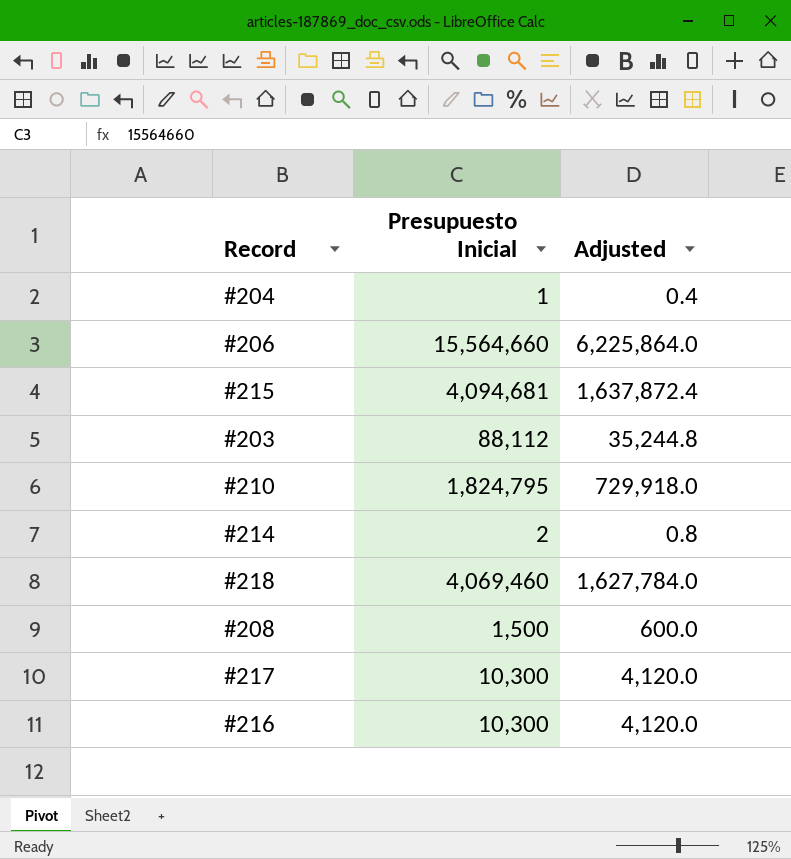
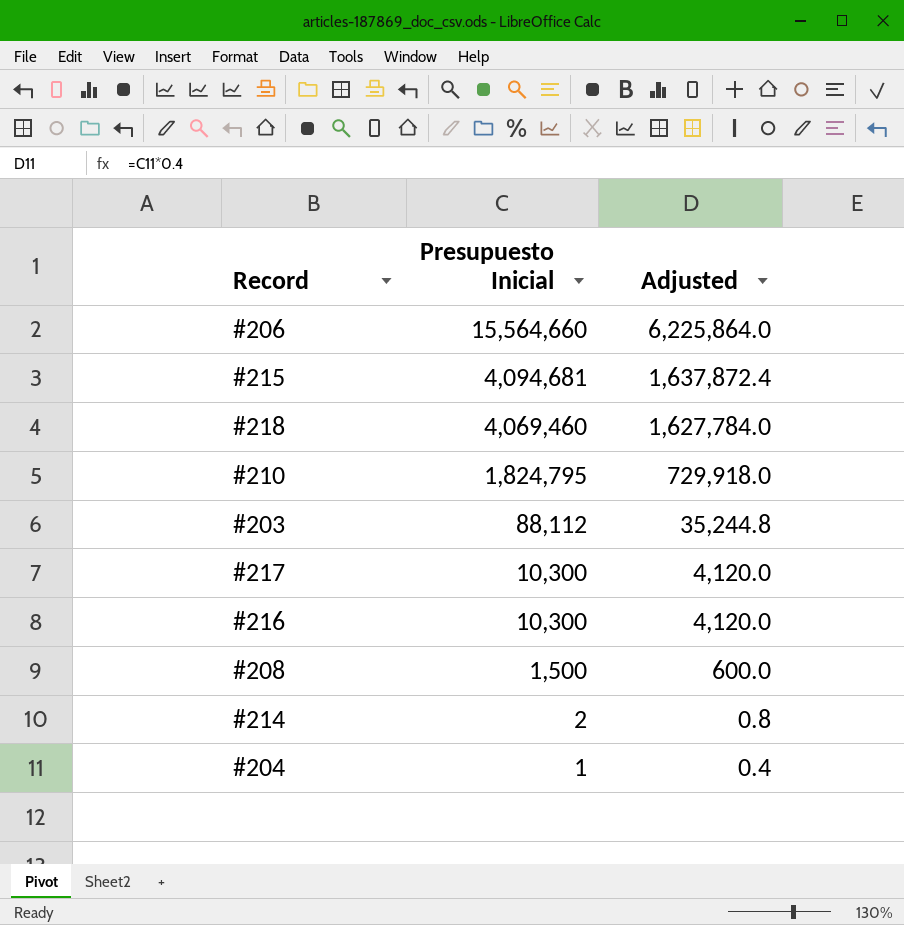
row order: none -> Presupuesto Inicial descending

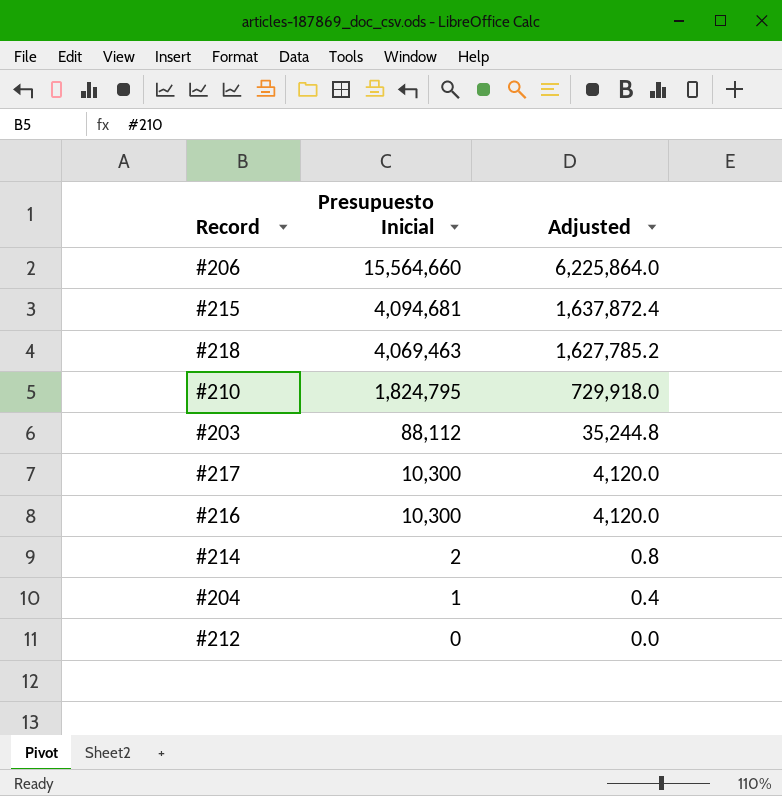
row #208: 1,500 | 600.0 -> none
#218 | Presupuesto Inicial: 4,069,460 -> 4,069,463
#218 | Adjusted: 1,627,784.0 -> 1,627,785.2
row #212: none -> 0 | 0.0

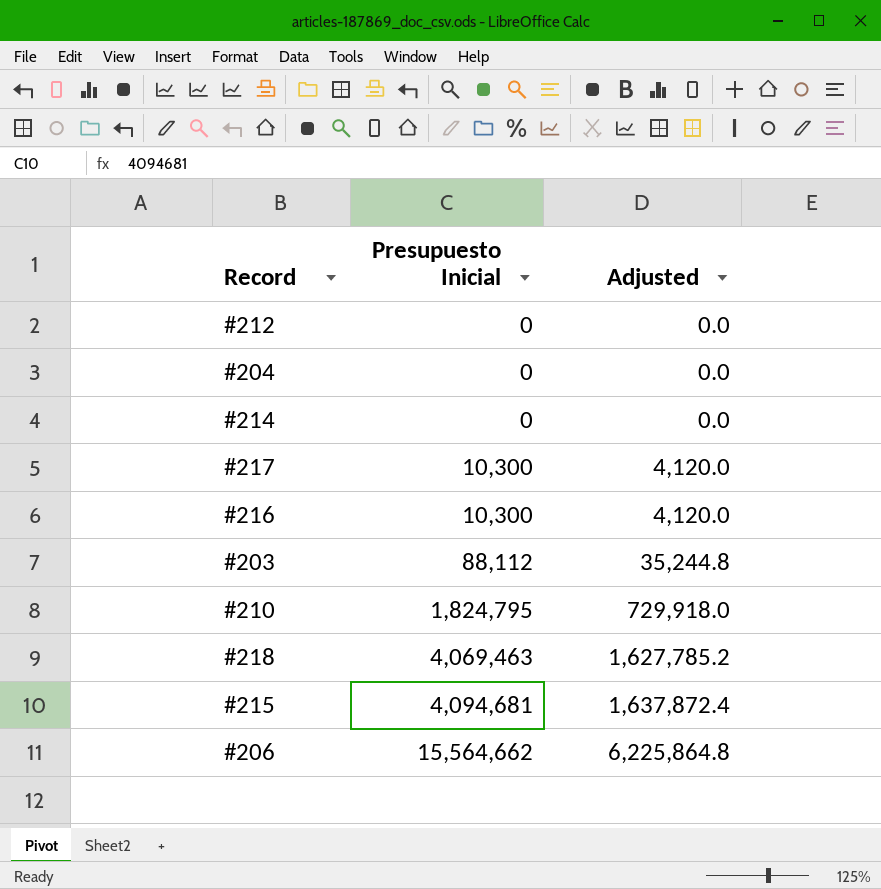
row order: Presupuesto Inicial descending -> Presupuesto Inicial ascending
#204 | Presupuesto Inicial: 1 -> 0
#204 | Adjusted: 0.4 -> 0.0
#214 | Presupuesto Inicial: 2 -> 0
#214 | Adjusted: 0.8 -> 0.0
#206 | Presupuesto Inicial: 15,564,660 -> 15,564,662
#206 | Adjusted: 6,225,864.0 -> 6,225,864.8

